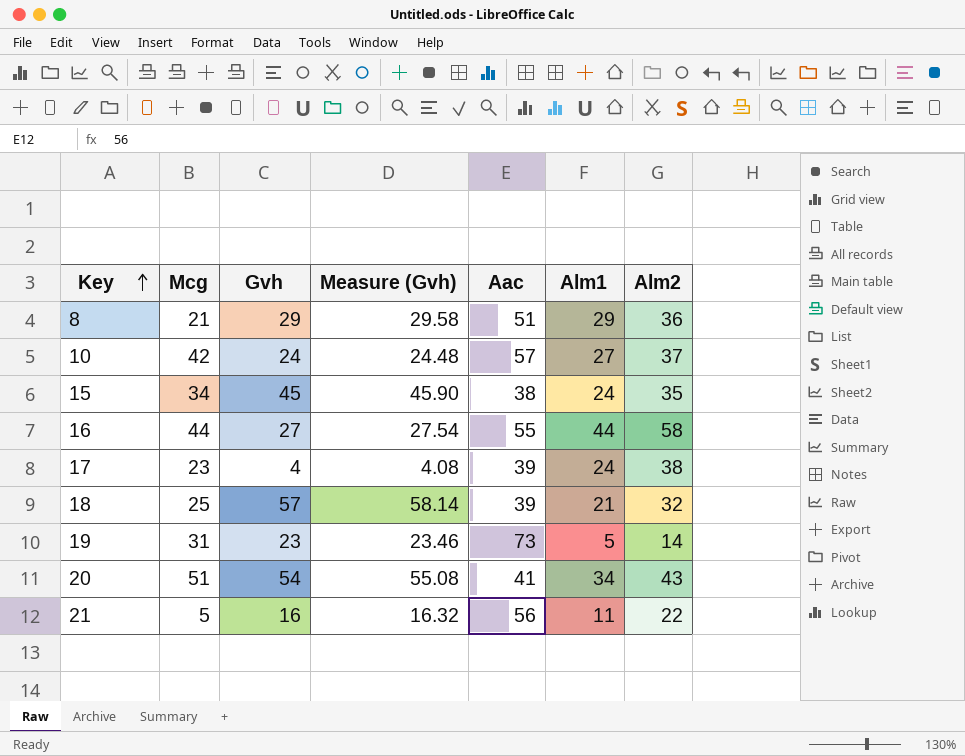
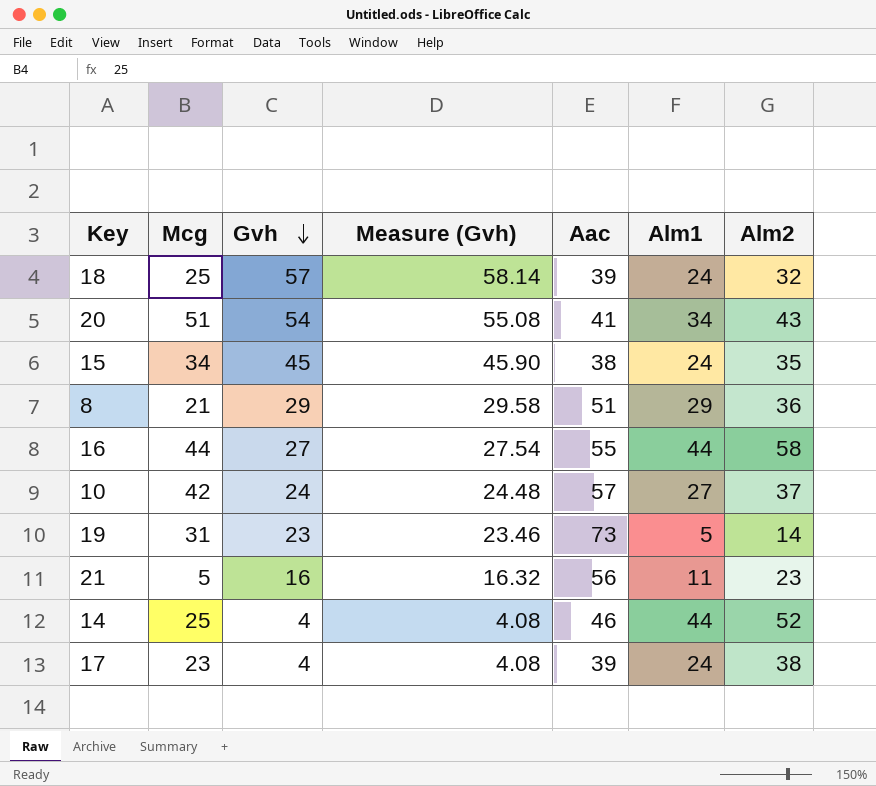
row order: Key ascending -> Gvh descending
18 | Alm1: 21 -> 24
21 | Alm2: 22 -> 23
row 14: none -> 25 | 4 | 4.08 | 46 | 44 | 52

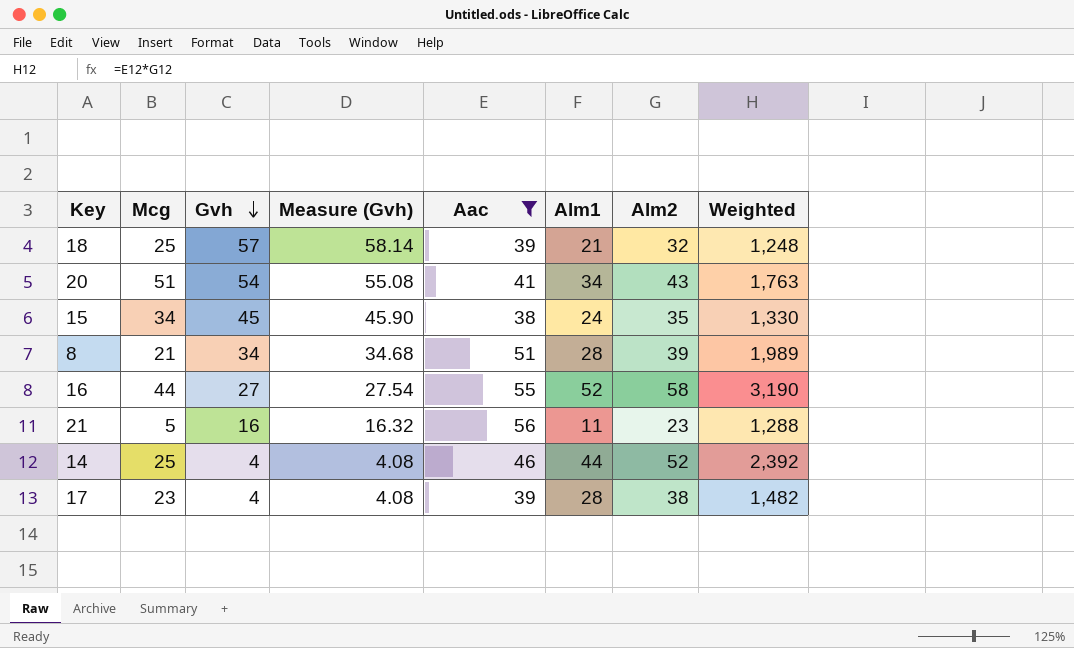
filter: none -> Aac <= 56
column Weighted | formula: none -> [Aac] * [Alm2]
18 | Alm1: 24 -> 21
8 | Gvh: 29 -> 34
8 | Measure (Gvh): 29.58 -> 34.68
8 | Alm1: 29 -> 28
8 | Alm2: 36 -> 39
16 | Alm1: 44 -> 52
17 | Alm1: 24 -> 28

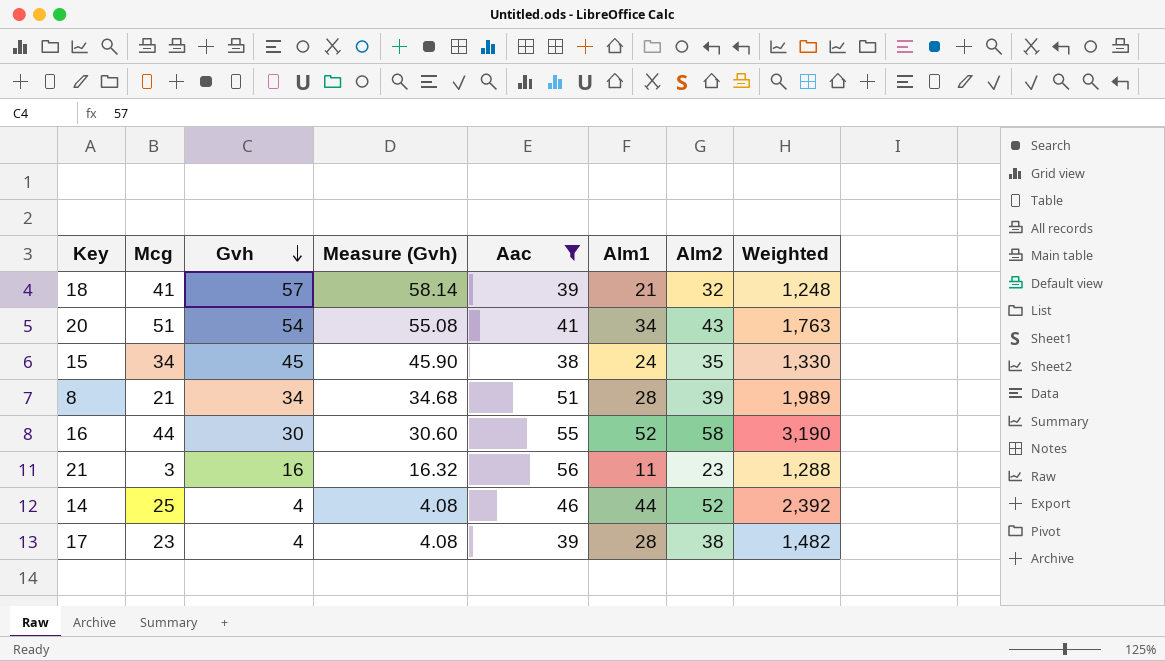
18 | Mcg: 25 -> 41
16 | Gvh: 27 -> 30
16 | Measure (Gvh): 27.54 -> 30.60
21 | Mcg: 5 -> 3

